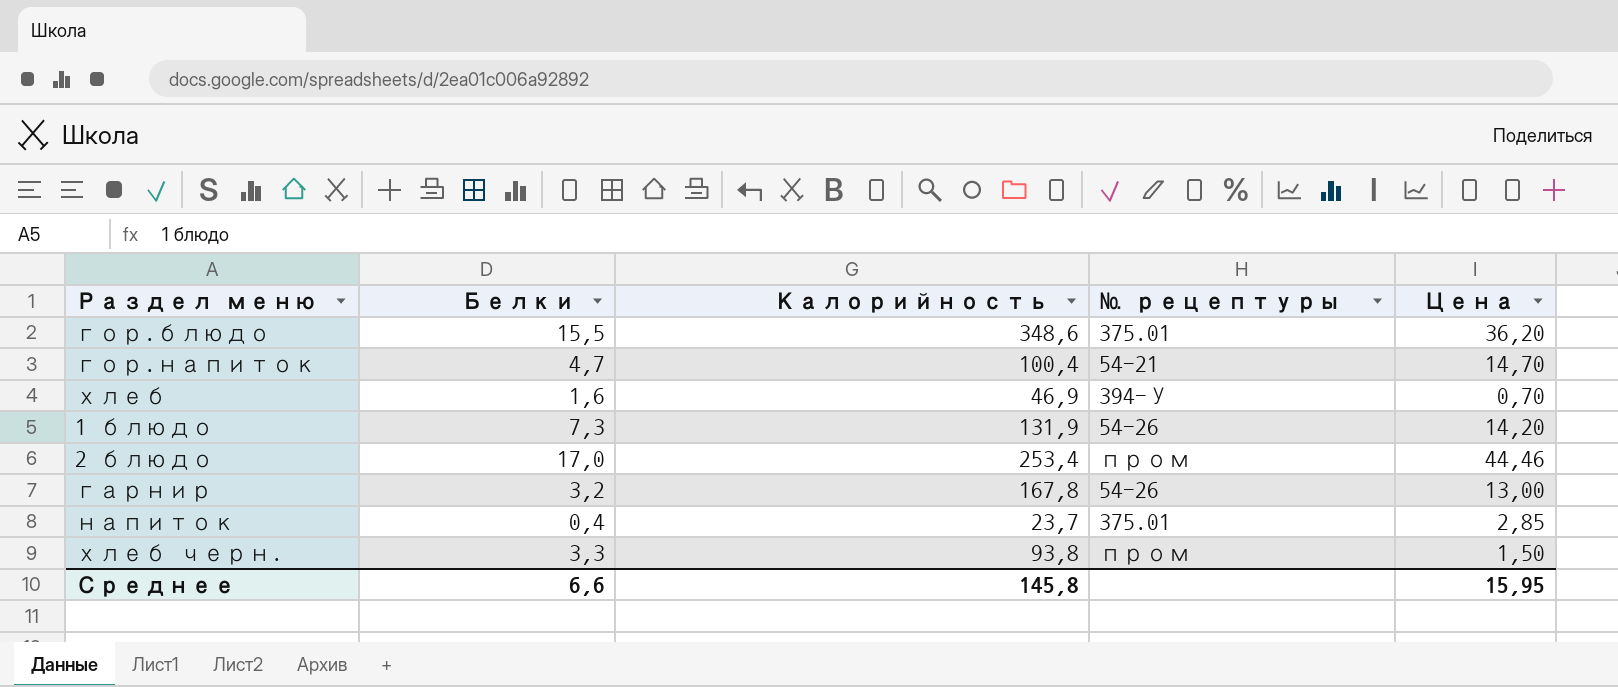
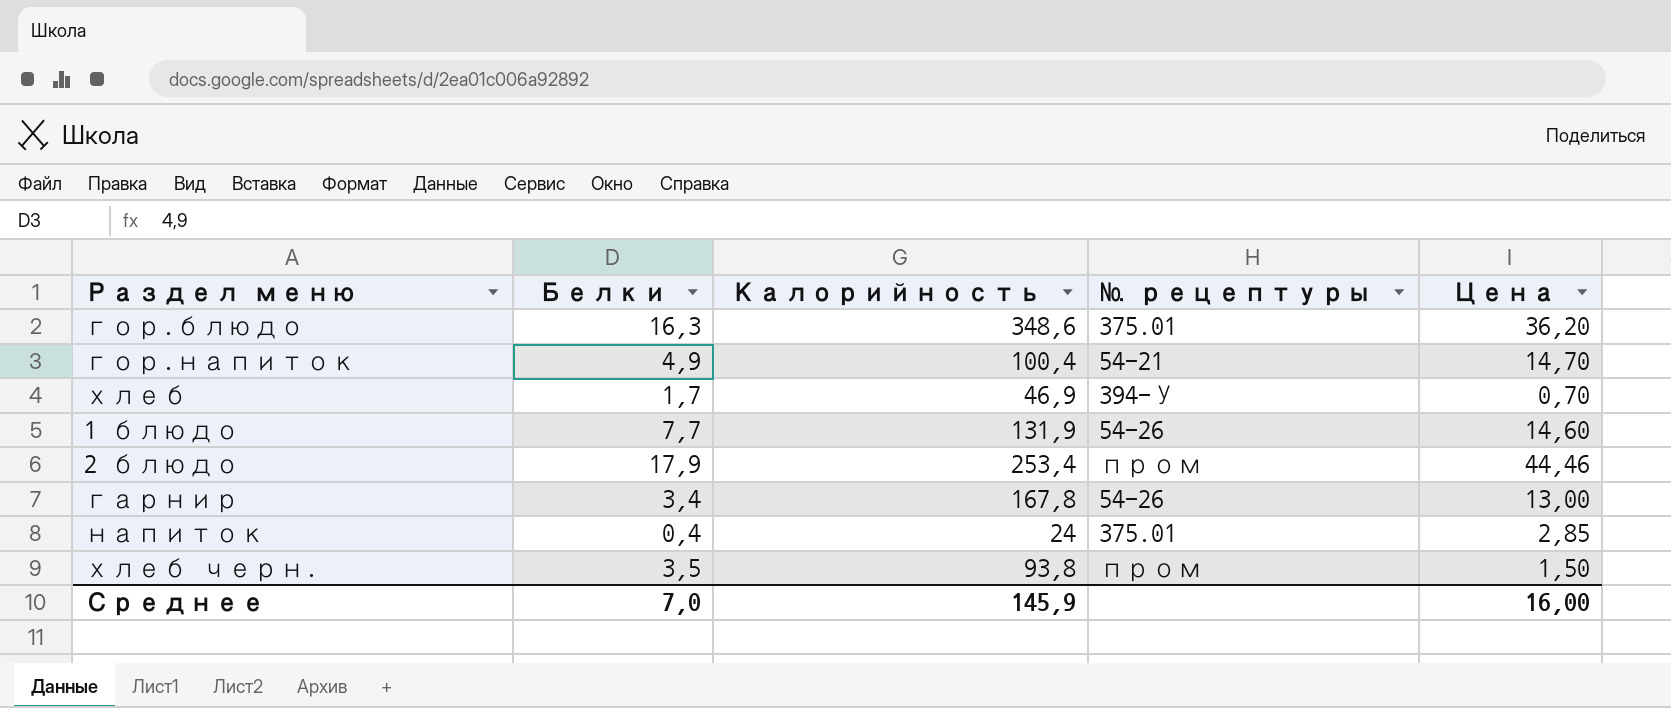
гор.блюдо | Белки: 15,5 -> 16,3
гор.напиток | Белки: 4,7 -> 4,9
хлеб | Белки: 1,6 -> 1,7
1 блюдо | Белки: 7,3 -> 7,7
1 блюдо | Цена: 14,20 -> 14,60
2 блюдо | Белки: 17,0 -> 17,9
гарнир | Белки: 3,2 -> 3,4
напиток | Калорийность: 23,7 -> 24
хлеб черн. | Белки: 3,3 -> 3,5
Среднее | Белки: 6,6 -> 7,0
Среднее | Калорийность: 145,8 -> 145,9
Среднее | Цена: 15,95 -> 16,00

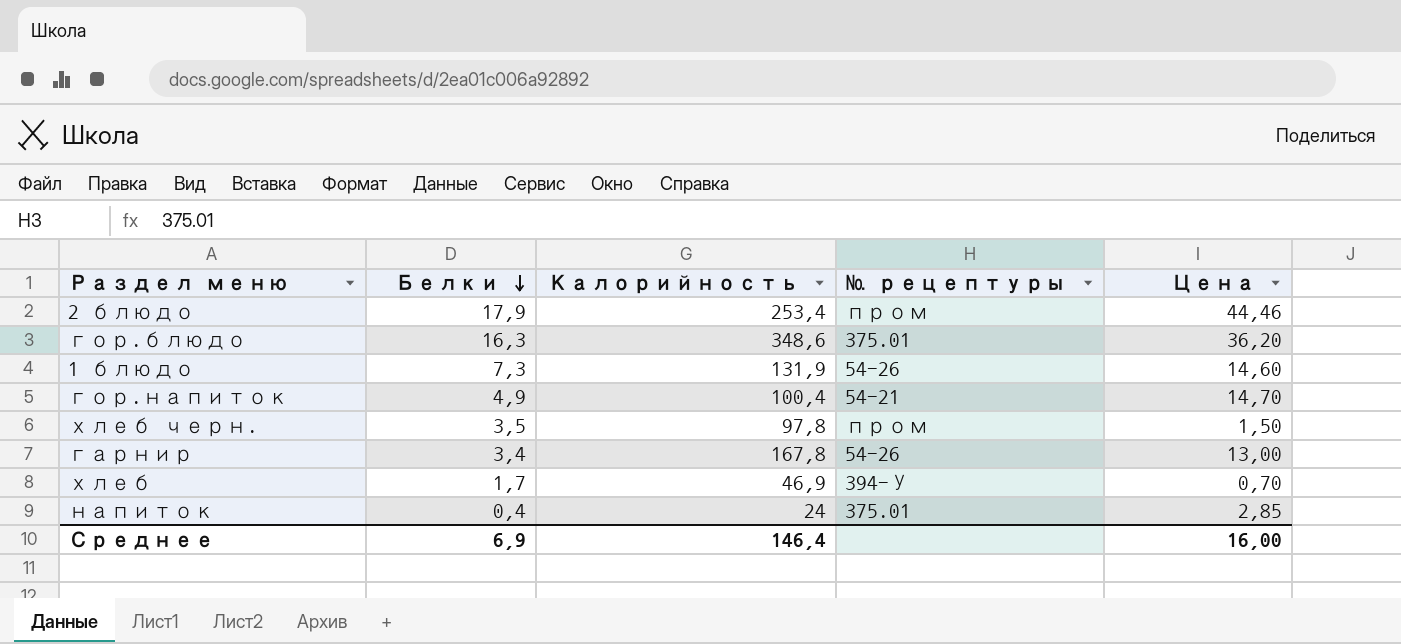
row order: none -> Белки descending
1 блюдо | Белки: 7,7 -> 7,3
хлеб черн. | Калорийность: 93,8 -> 97,8
Среднее | Белки: 7,0 -> 6,9
Среднее | Калорийность: 145,9 -> 146,4

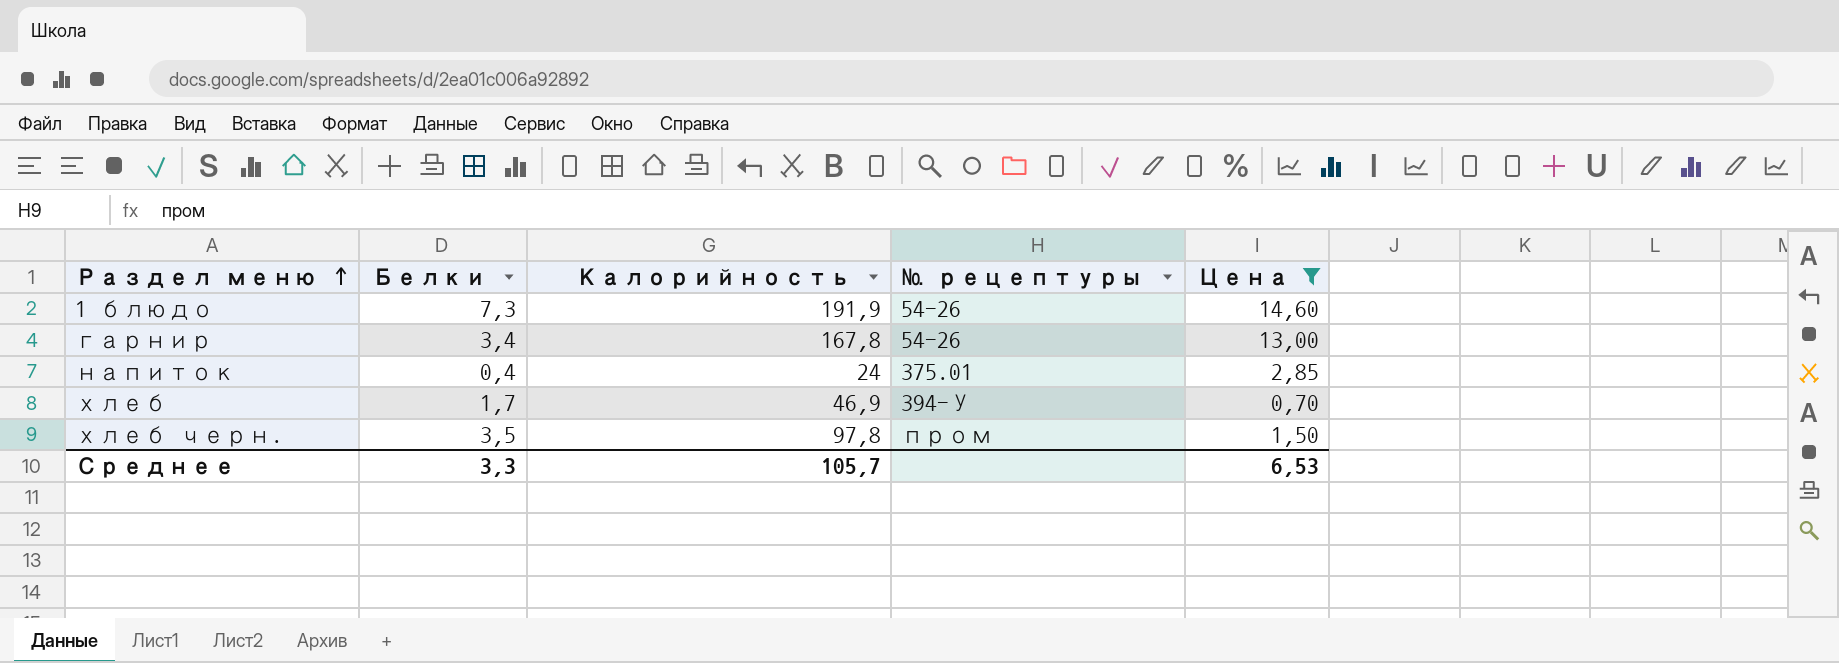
filter: none -> Цена <= 14,60
row order: Белки descending -> Раздел меню ascending
1 блюдо | Калорийность: 131,9 -> 191,9
Среднее | Белки: 6,9 -> 3,3
Среднее | Калорийность: 146,4 -> 105,7
Среднее | Цена: 16,00 -> 6,53

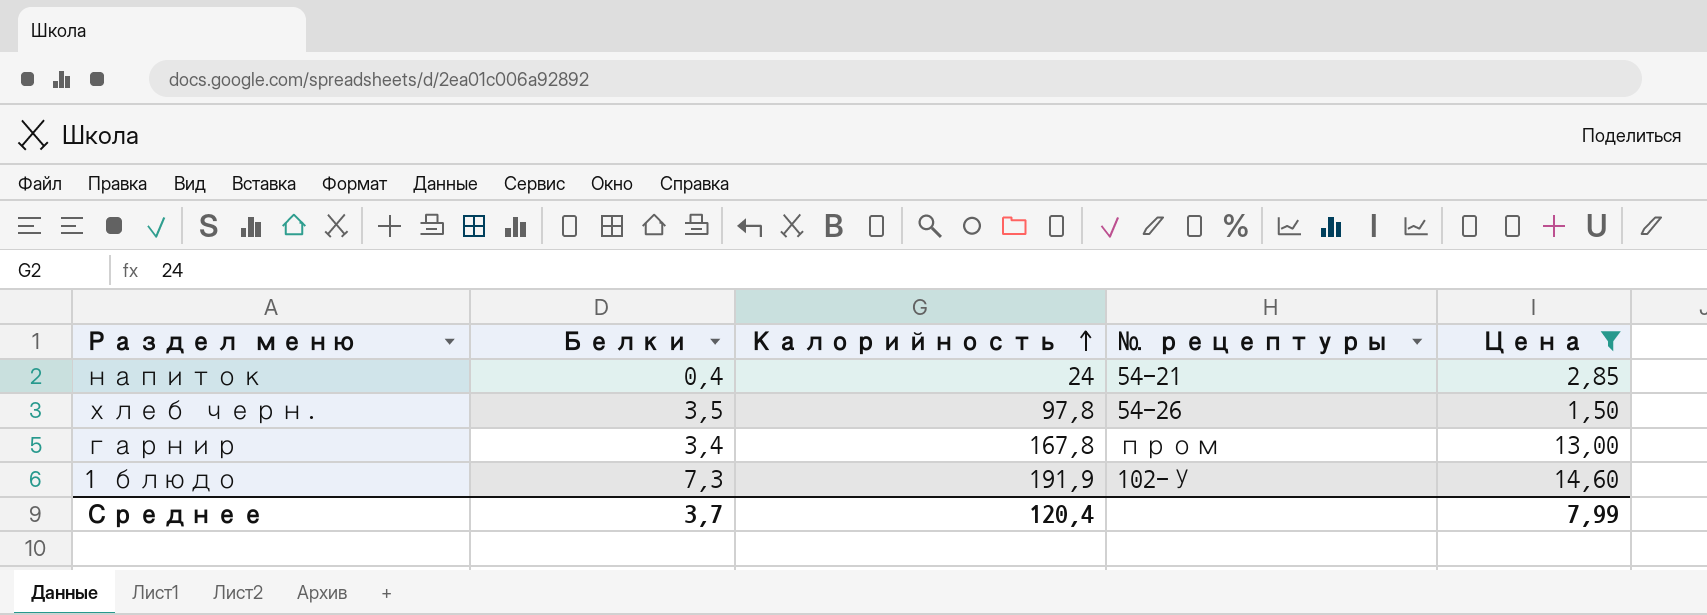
row order: Раздел меню ascending -> Калорийность ascending
row хлеб: 1,7 | 46,9 | 394-У | 0,70 -> none
напиток | № рецептуры: 375.01 -> 54-21
хлеб черн. | № рецептуры: пром -> 54-26
гарнир | № рецептуры: 54-26 -> пром
1 блюдо | № рецептуры: 54-26 -> 102-У
Среднее | Белки: 3,3 -> 3,7
Среднее | Калорийность: 105,7 -> 120,4
Среднее | Цена: 6,53 -> 7,99

